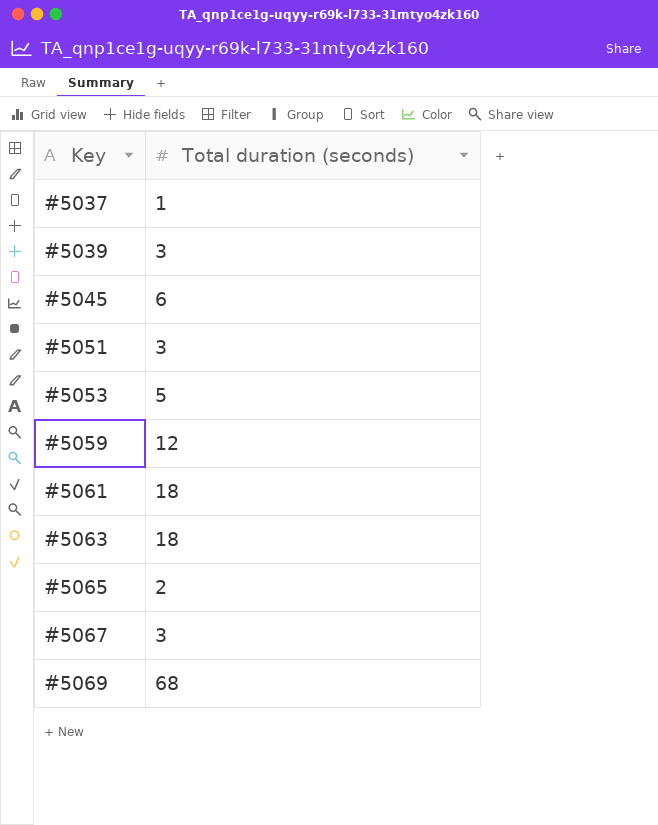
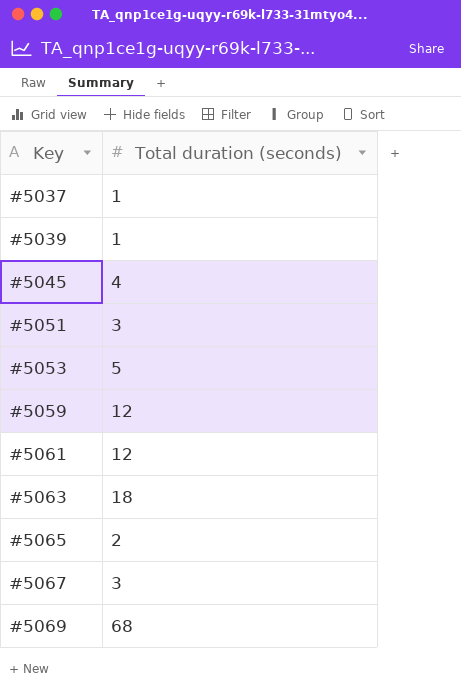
#5039 | Total duration (seconds): 3 -> 1
#5045 | Total duration (seconds): 6 -> 4
#5061 | Total duration (seconds): 18 -> 12

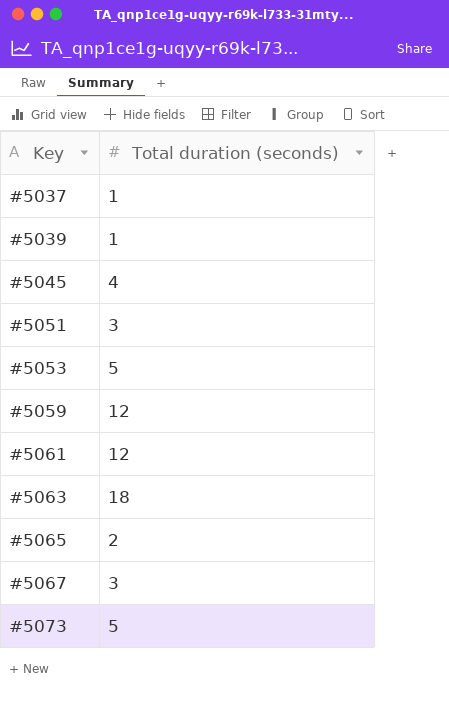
row #5069: 68 -> none
row #5073: none -> 5

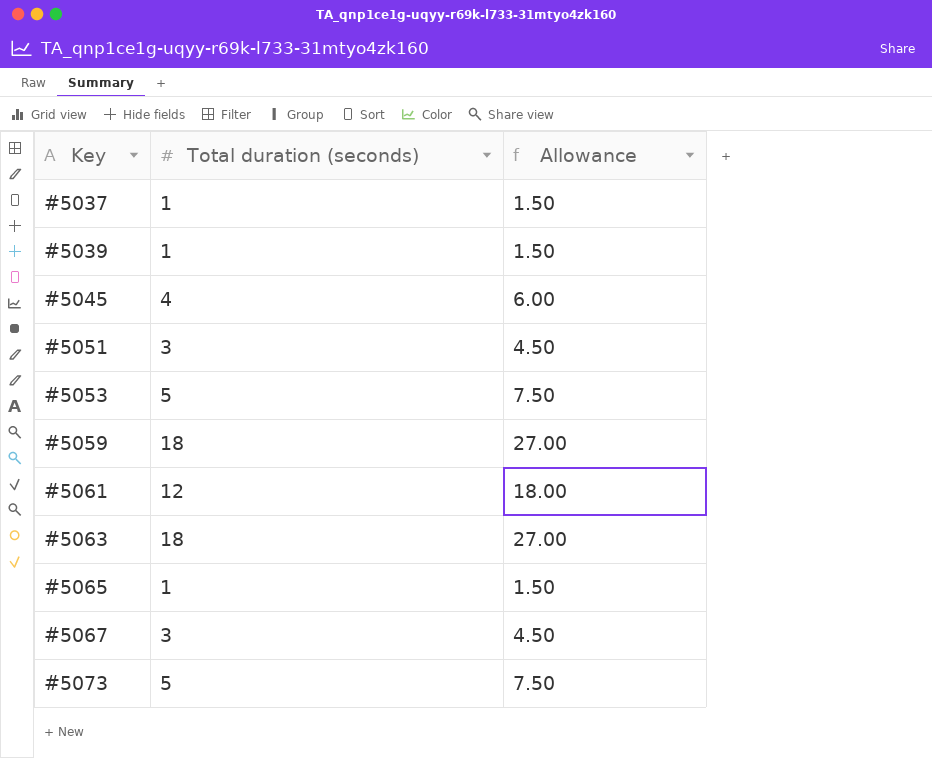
column Allowance | formula: none -> [Total duration (seconds)] * 1.5
#5059 | Total duration (seconds): 12 -> 18
#5065 | Total duration (seconds): 2 -> 1

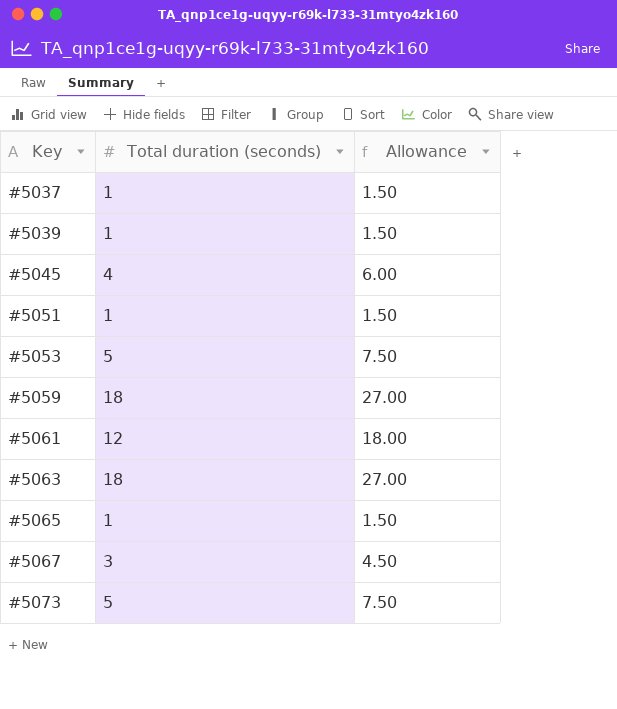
#5051 | Total duration (seconds): 3 -> 1
#5051 | Allowance: 4.50 -> 1.50

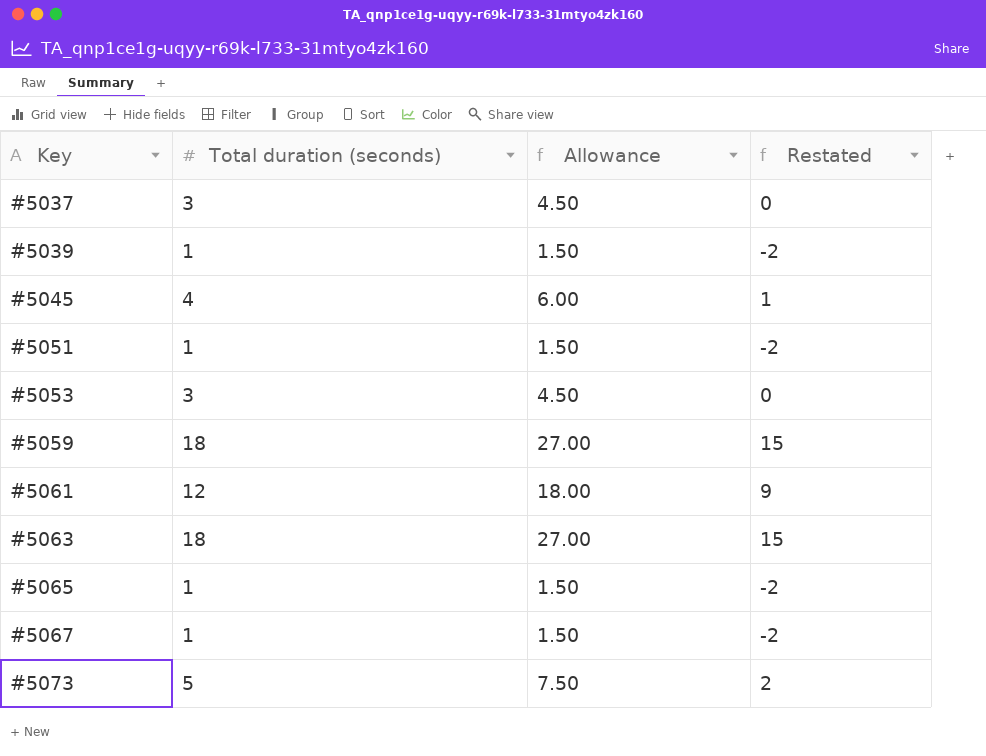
column Restated | formula: none -> [Total duration (seconds)] - 3
#5037 | Total duration (seconds): 1 -> 3
#5037 | Allowance: 1.50 -> 4.50
#5053 | Total duration (seconds): 5 -> 3
#5053 | Allowance: 7.50 -> 4.50
#5067 | Total duration (seconds): 3 -> 1
#5067 | Allowance: 4.50 -> 1.50

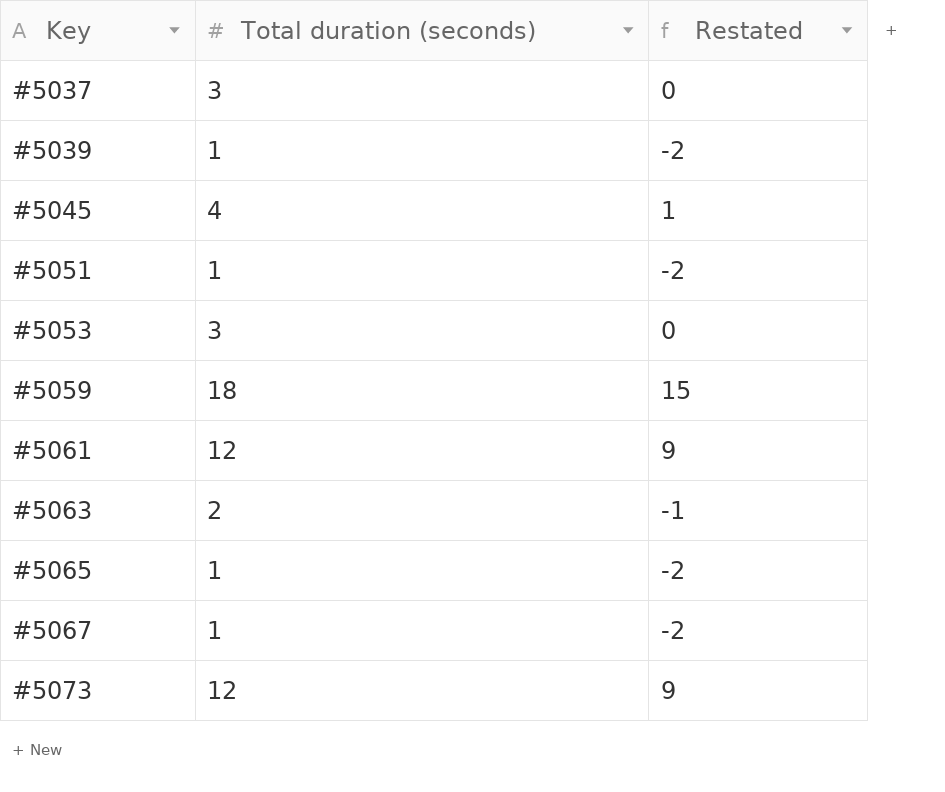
column Allowance | formula: [Total duration (seconds)] * 1.5 -> none
#5063 | Total duration (seconds): 18 -> 2
#5063 | Restated: 15 -> -1
#5073 | Total duration (seconds): 5 -> 12
#5073 | Restated: 2 -> 9

